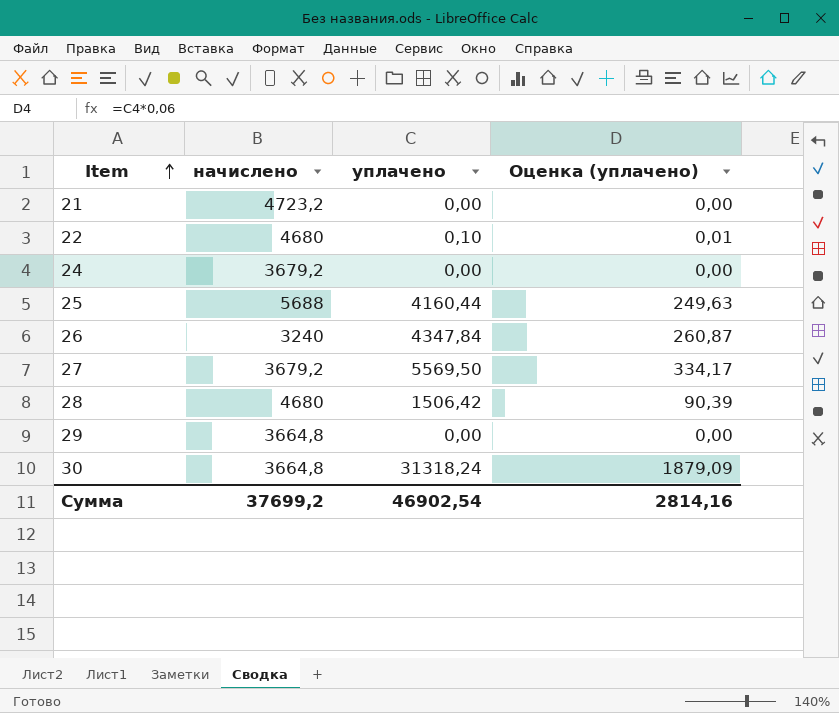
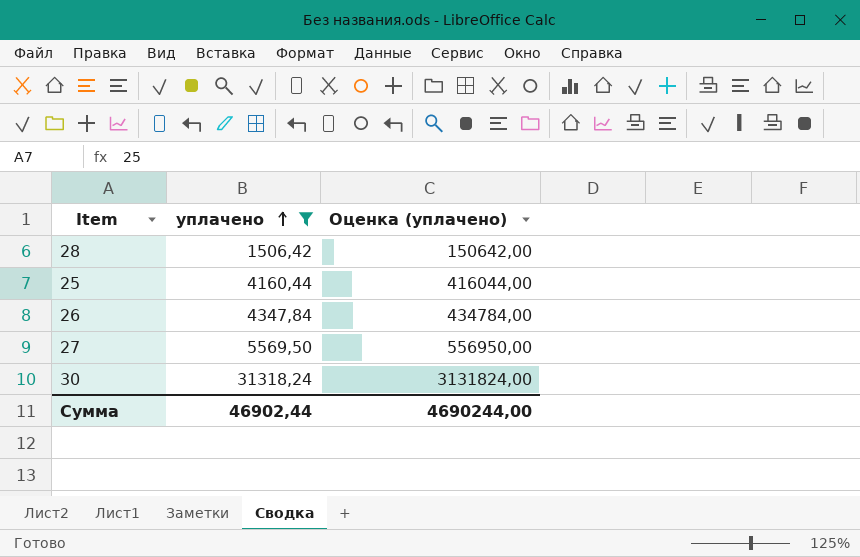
filter: none -> уплачено >= 1506,42
row order: Item ascending -> уплачено ascending
column начислено | position: 2 -> none
column Оценка (уплачено) | formula: [уплачено] * 0,06 -> [уплачено] * 100
Сумма | уплачено: 46902,54 -> 46902,44
Сумма | Оценка (уплачено): 2814,16 -> 4690244,00

